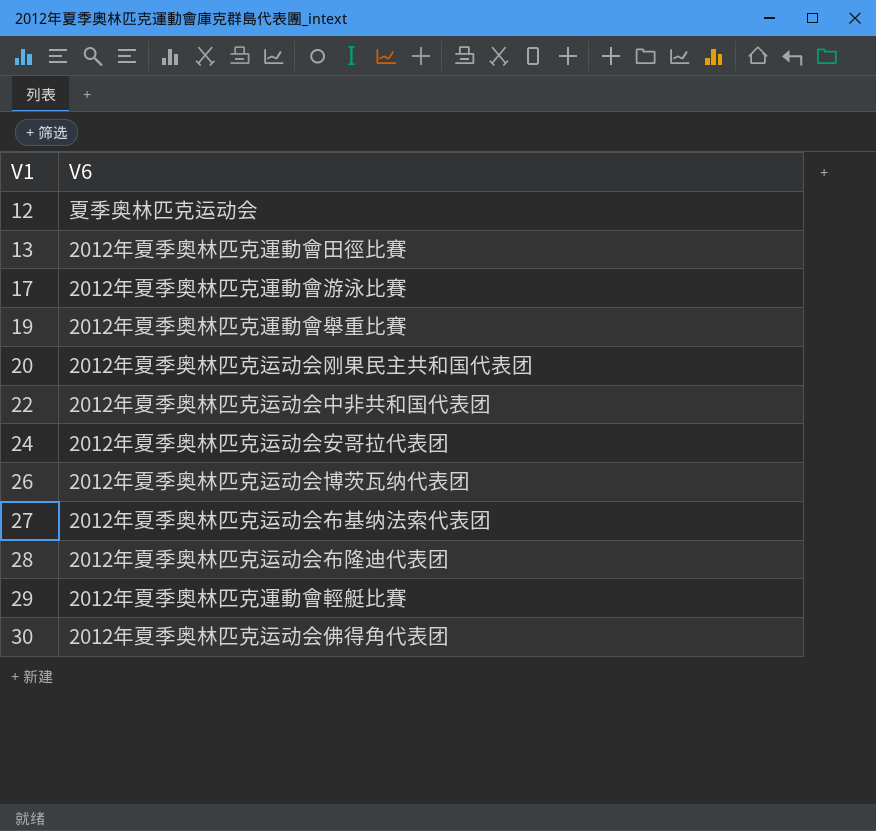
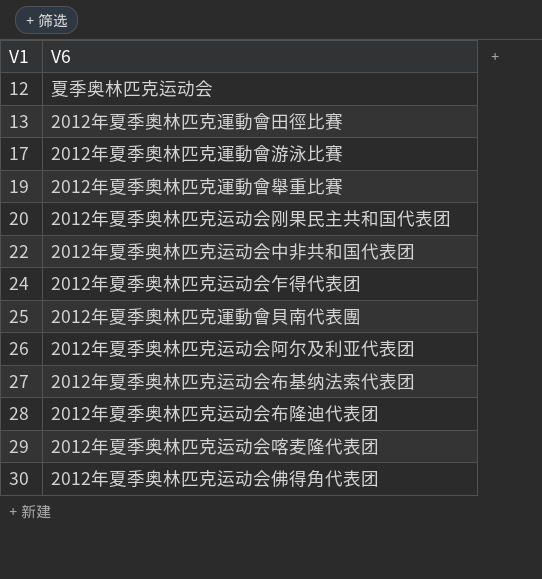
24 | V6: 2012年夏季奥林匹克运动会安哥拉代表团 -> 2012年夏季奥林匹克运动会乍得代表团
row 25: none -> 2012年夏季奧林匹克運動會貝南代表團
26 | V6: 2012年夏季奥林匹克运动会博茨瓦纳代表团 -> 2012年夏季奥林匹克运动会阿尔及利亚代表团
29 | V6: 2012年夏季奧林匹克運動會輕艇比賽 -> 2012年夏季奥林匹克运动会喀麦隆代表团

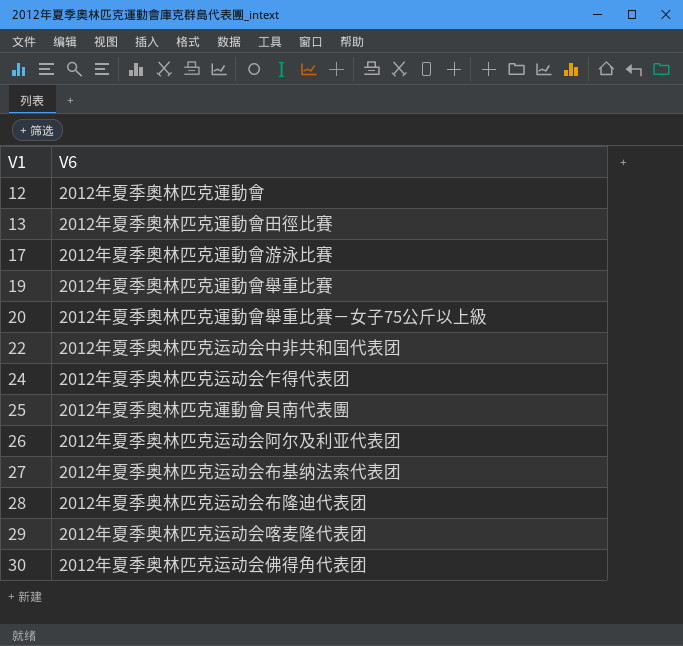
12 | V6: 夏季奥林匹克运动会 -> 2012年夏季奧林匹克運動會
20 | V6: 2012年夏季奥林匹克运动会刚果民主共和国代表团 -> 2012年夏季奧林匹克運動會舉重比賽－女子75公斤以上級

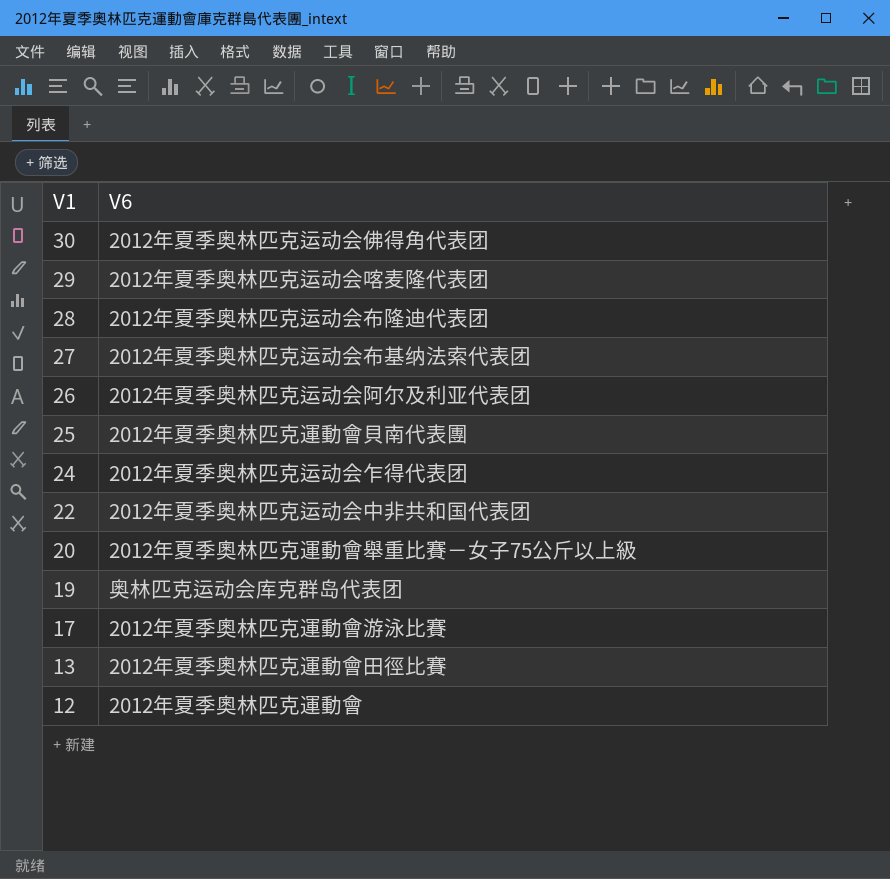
row order: V1 ascending -> V1 descending
19 | V6: 2012年夏季奧林匹克運動會舉重比賽 -> 奥林匹克运动会库克群岛代表团

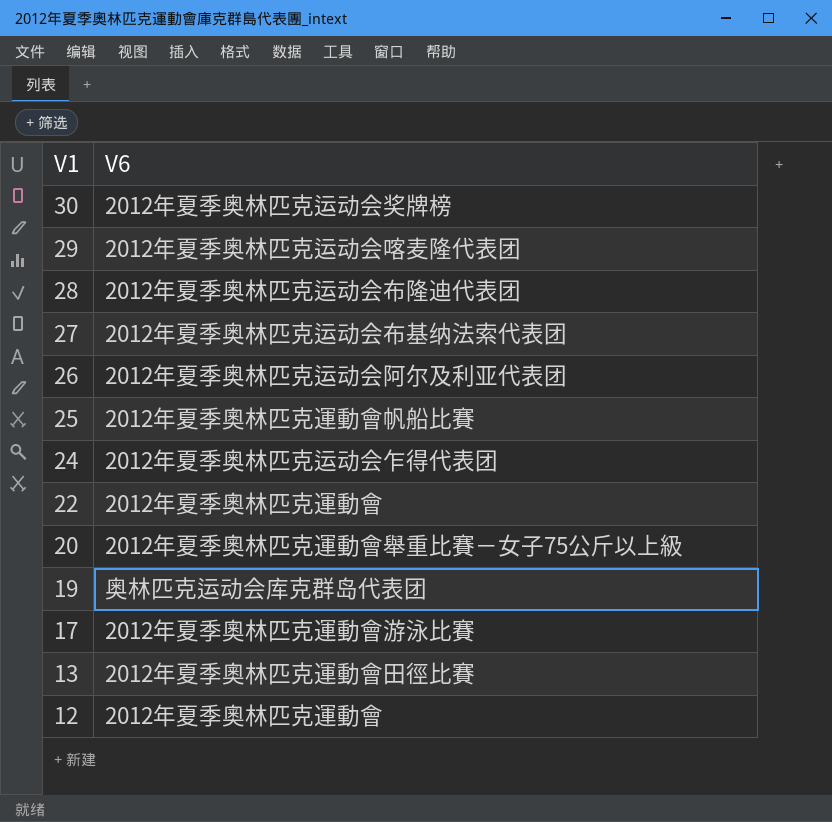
30 | V6: 2012年夏季奥林匹克运动会佛得角代表团 -> 2012年夏季奥林匹克运动会奖牌榜
25 | V6: 2012年夏季奧林匹克運動會貝南代表團 -> 2012年夏季奧林匹克運動會帆船比賽
22 | V6: 2012年夏季奥林匹克运动会中非共和国代表团 -> 2012年夏季奧林匹克運動會

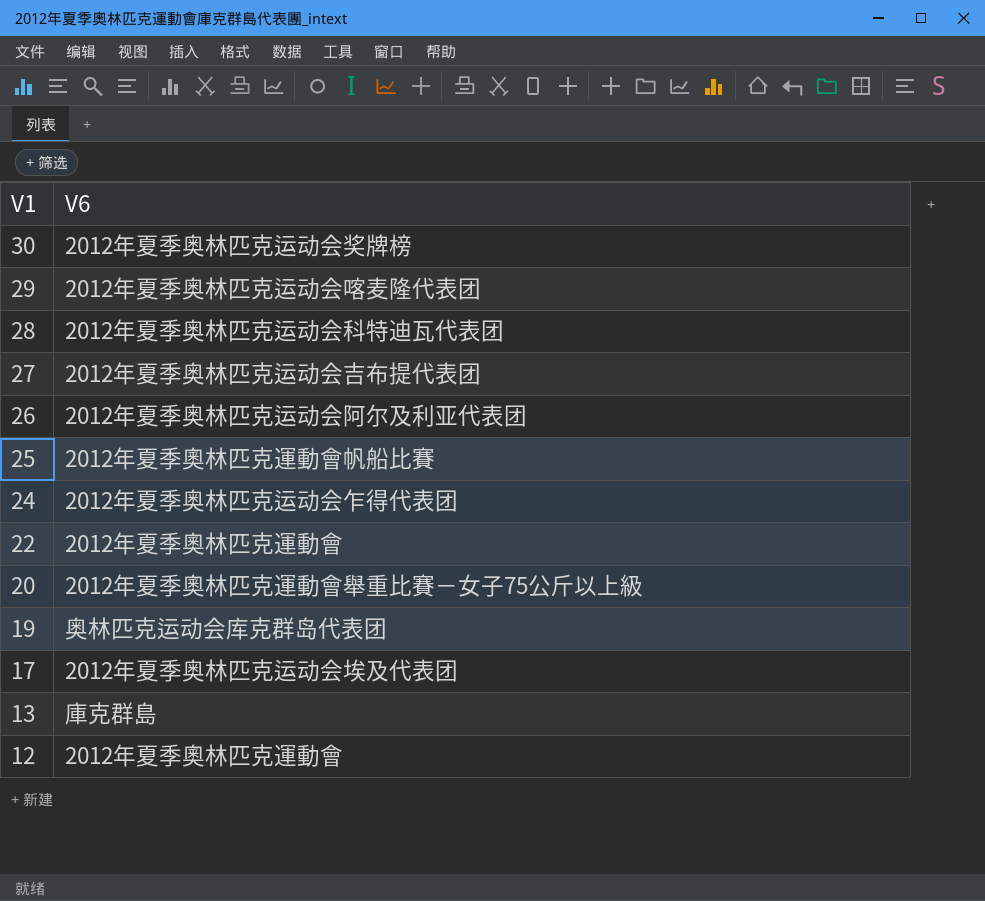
28 | V6: 2012年夏季奥林匹克运动会布隆迪代表团 -> 2012年夏季奥林匹克运动会科特迪瓦代表团
27 | V6: 2012年夏季奥林匹克运动会布基纳法索代表团 -> 2012年夏季奥林匹克运动会吉布提代表团
17 | V6: 2012年夏季奧林匹克運動會游泳比賽 -> 2012年夏季奥林匹克运动会埃及代表团
13 | V6: 2012年夏季奧林匹克運動會田徑比賽 -> 庫克群島

